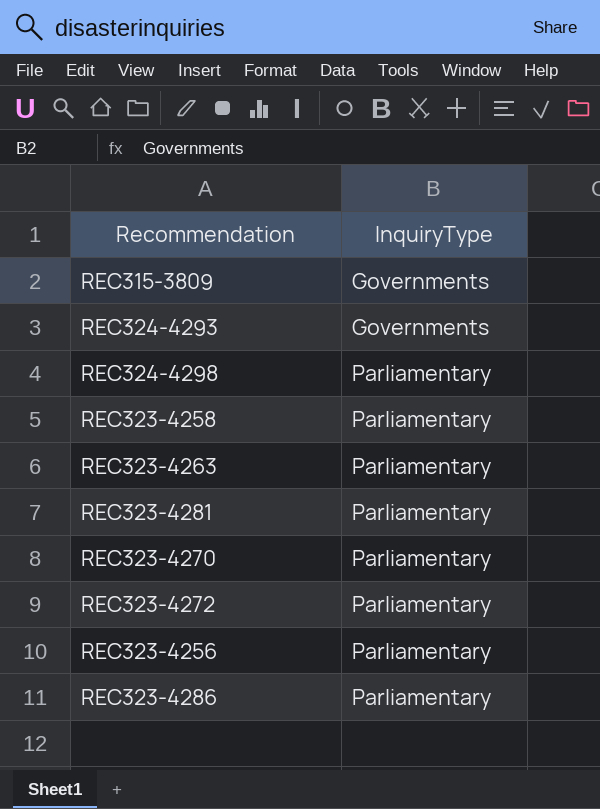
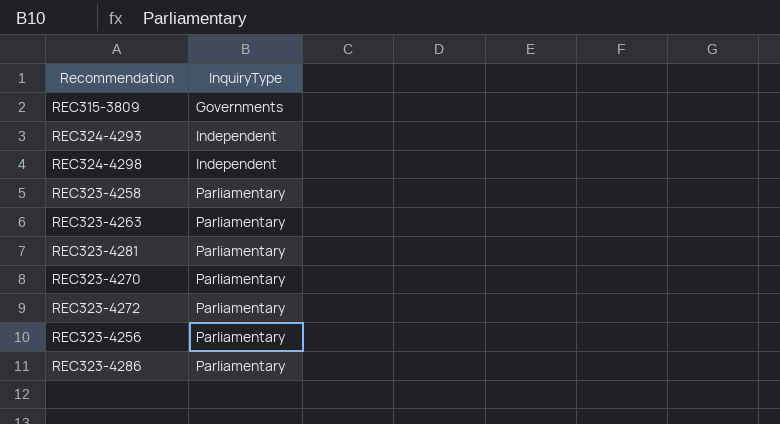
REC324-4293 | InquiryType: Governments -> Independent
REC324-4298 | InquiryType: Parliamentary -> Independent

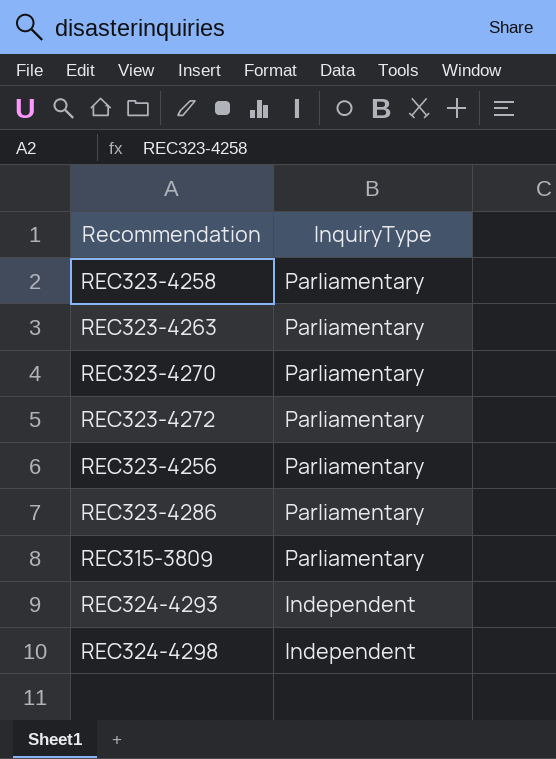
row order: InquiryType ascending -> InquiryType descending
row REC323-4281: Parliamentary -> none
REC315-3809 | InquiryType: Governments -> Parliamentary

